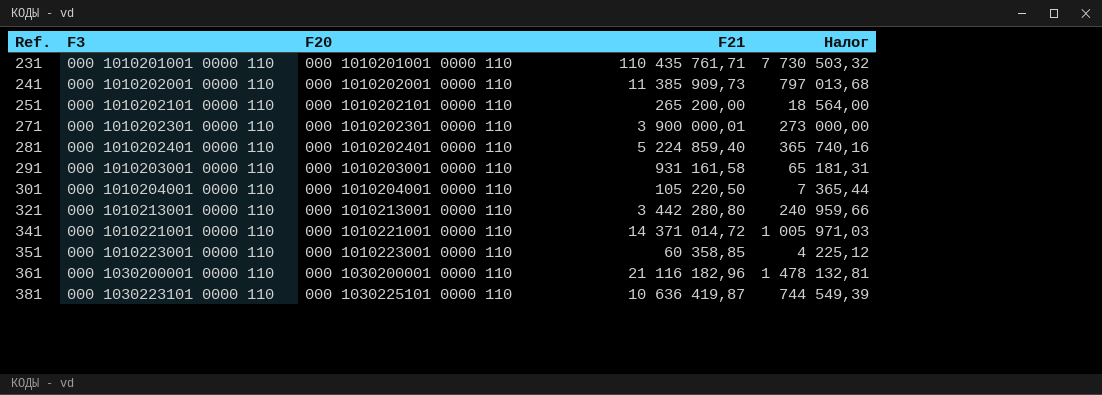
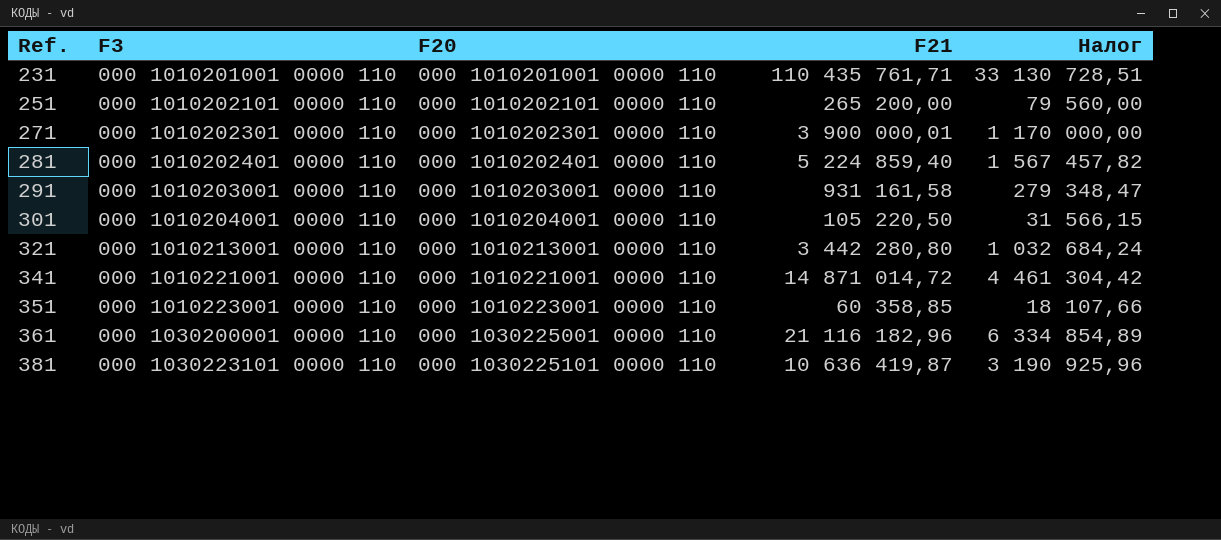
column Налог | formula: [F21] * 0,07 -> [F21] * 0,3
row 241: 000 1010202001 0000 110 | 000 1010202001 0000 110 | 11 385 909,73 | 797 013,68 -> none
341 | F21: 14 371 014,72 -> 14 871 014,72
361 | F20: 000 1030200001 0000 110 -> 000 1030225001 0000 110

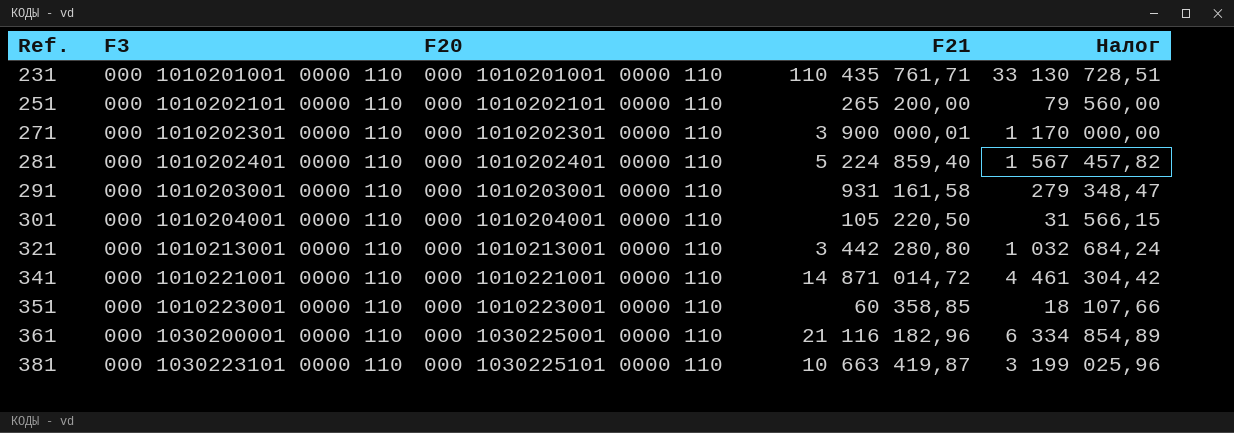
381 | F21: 10 636 419,87 -> 10 663 419,87
381 | Налог: 3 190 925,96 -> 3 199 025,96

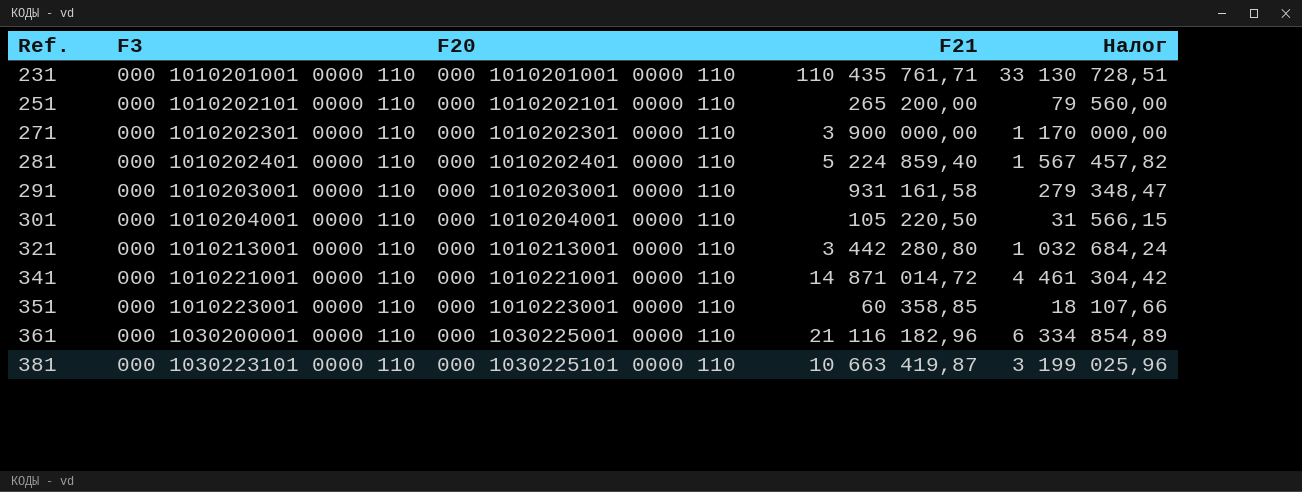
271 | F21: 3 900 000,01 -> 3 900 000,00

